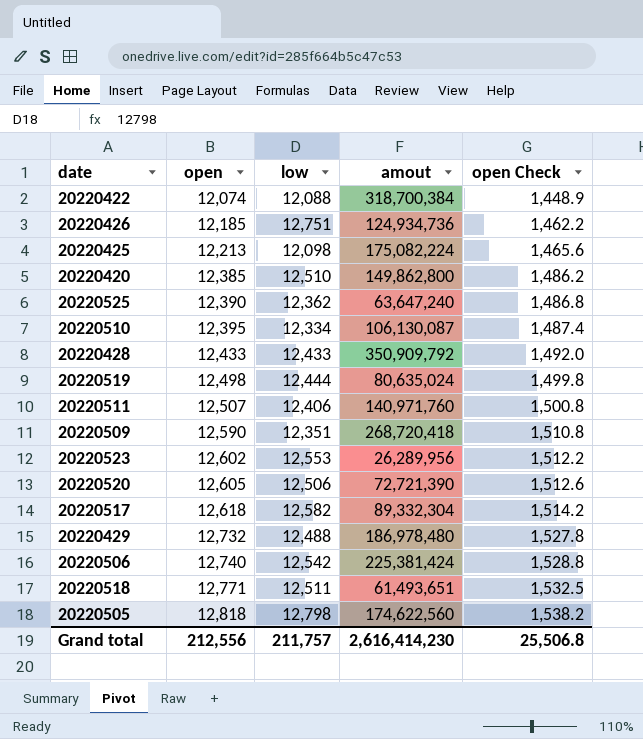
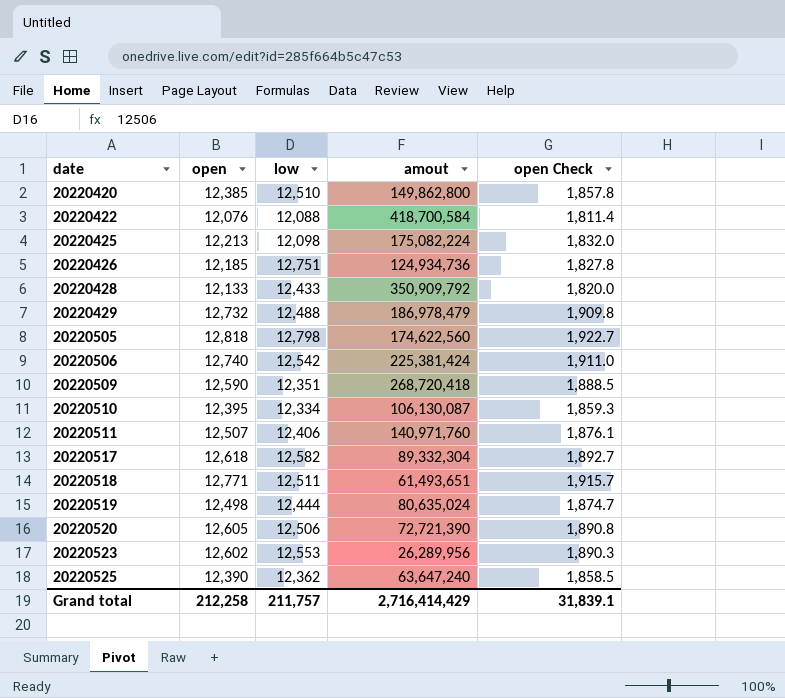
row order: open ascending -> date ascending
column open Check | formula: [open] * 0.12 -> [open] * 0.15
20220422 | open: 12,074 -> 12,076
20220422 | amout: 318,700,384 -> 418,700,584
20220428 | open: 12,433 -> 12,133
20220429 | amout: 186,978,480 -> 186,978,479
Grand total | open: 212,556 -> 212,258
Grand total | amout: 2,616,414,230 -> 2,716,414,429
Grand total | open Check: 25,506.8 -> 31,839.1

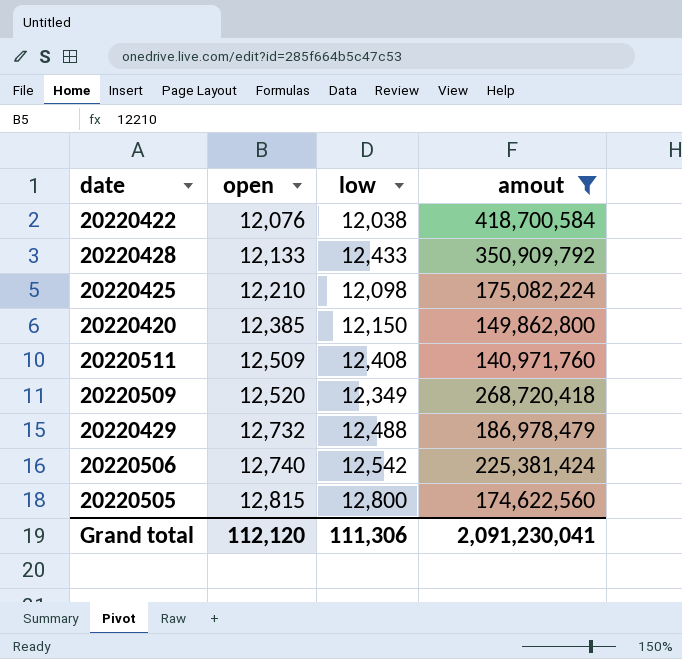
filter: none -> amout >= 140,971,760
row order: date ascending -> open ascending
column open Check | formula: [open] * 0.15 -> none
20220422 | low: 12,088 -> 12,038
20220425 | open: 12,213 -> 12,210
20220420 | low: 12,510 -> 12,150
20220511 | open: 12,507 -> 12,509
20220511 | low: 12,406 -> 12,408
20220509 | open: 12,590 -> 12,520
20220509 | low: 12,351 -> 12,349
20220505 | open: 12,818 -> 12,815
20220505 | low: 12,798 -> 12,800
Grand total | open: 212,258 -> 112,120
Grand total | low: 211,757 -> 111,306
Grand total | amout: 2,716,414,429 -> 2,091,230,041

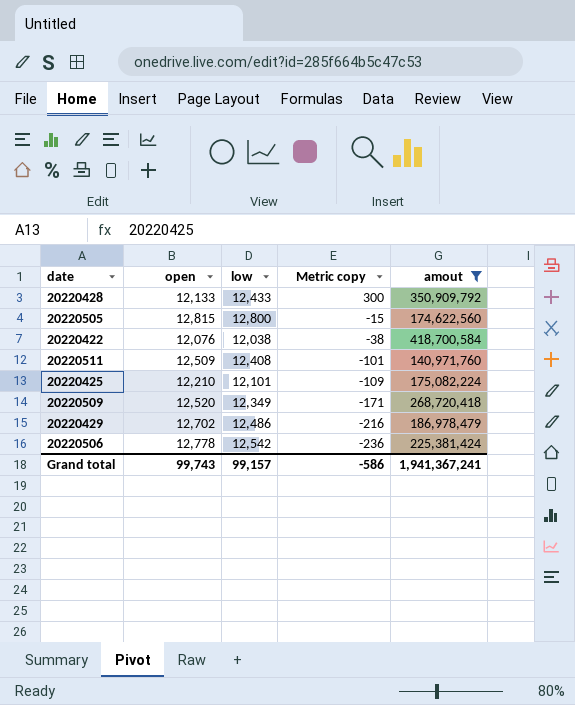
row order: open ascending -> Metric copy descending
column Metric copy | formula: none -> [low] - [open]
row 20220420: 12,385 | 12,150 | 149,862,800 -> none
20220425 | low: 12,098 -> 12,101
20220429 | open: 12,732 -> 12,702
20220429 | low: 12,488 -> 12,486
20220506 | open: 12,740 -> 12,778
Grand total | open: 112,120 -> 99,743
Grand total | low: 111,306 -> 99,157
Grand total | amout: 2,091,230,041 -> 1,941,367,241

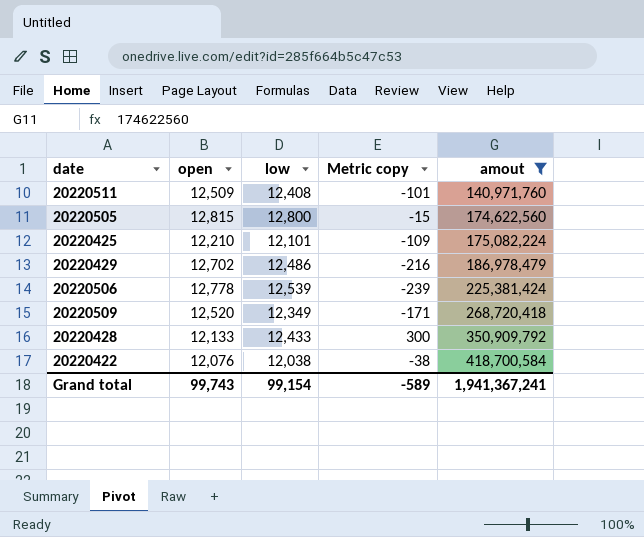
row order: Metric copy descending -> amout ascending
20220506 | low: 12,542 -> 12,539
20220506 | Metric copy: -236 -> -239
Grand total | low: 99,157 -> 99,154
Grand total | Metric copy: -586 -> -589

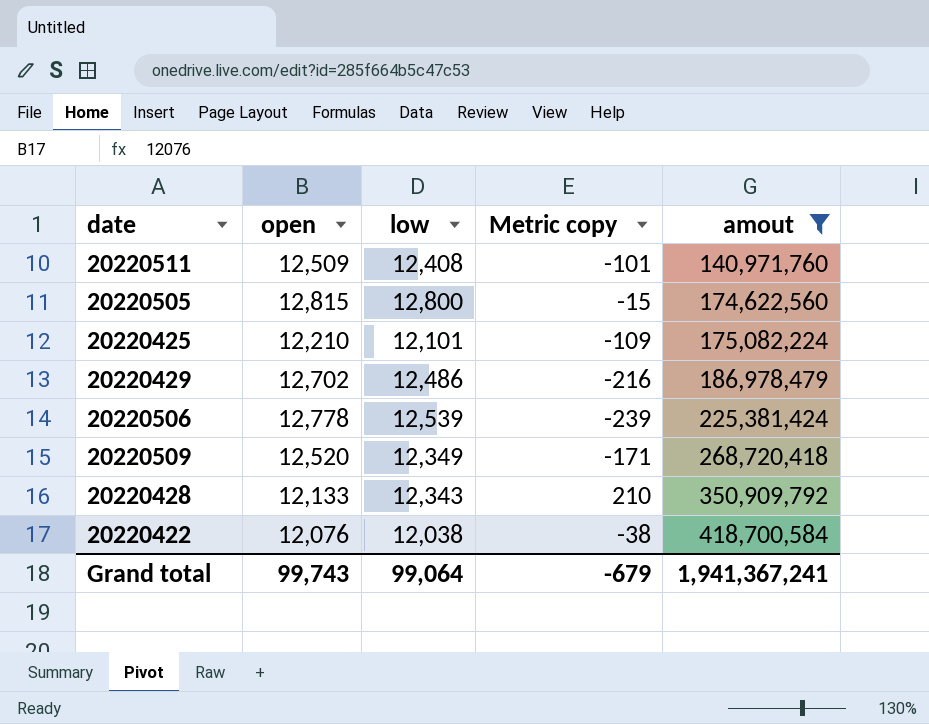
20220428 | low: 12,433 -> 12,343
20220428 | Metric copy: 300 -> 210
Grand total | low: 99,154 -> 99,064
Grand total | Metric copy: -589 -> -679

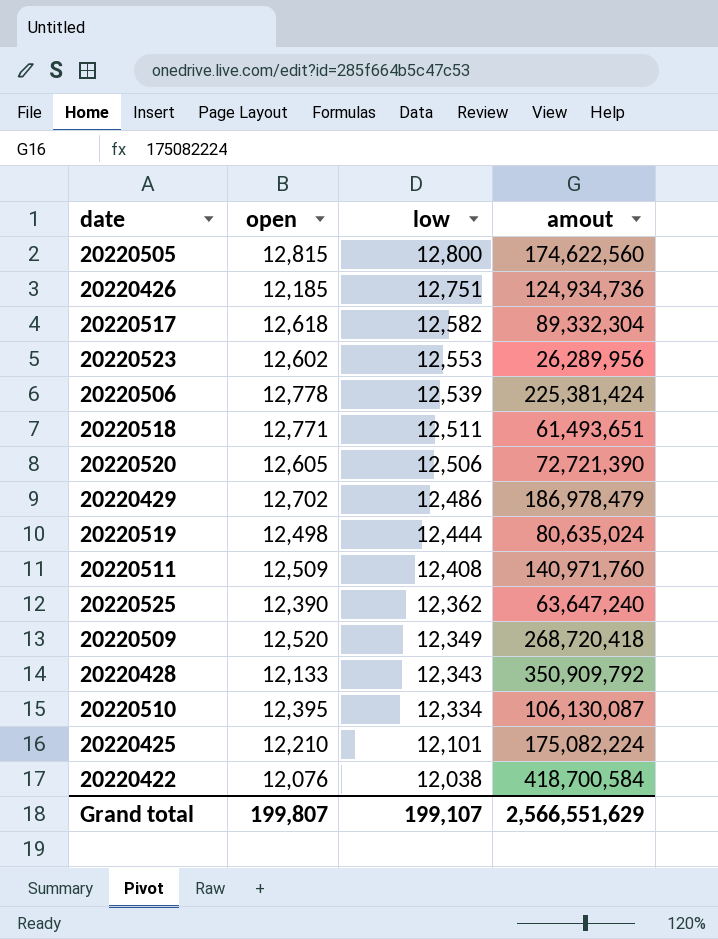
filter: amout >= 140,971,760 -> none
row order: amout ascending -> low descending
column Metric copy | formula: [low] - [open] -> none
Grand total | open: 99,743 -> 199,807
Grand total | low: 99,064 -> 199,107
Grand total | amout: 1,941,367,241 -> 2,566,551,629

